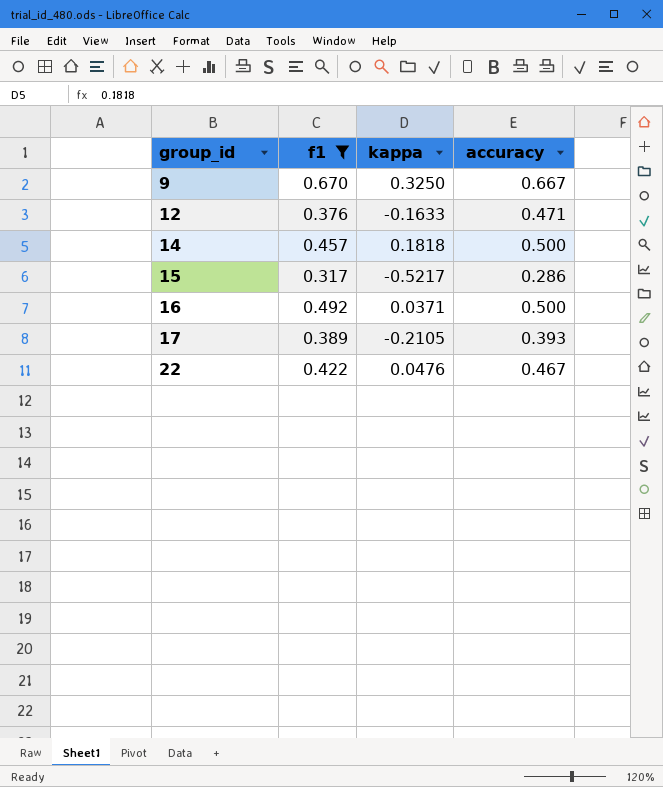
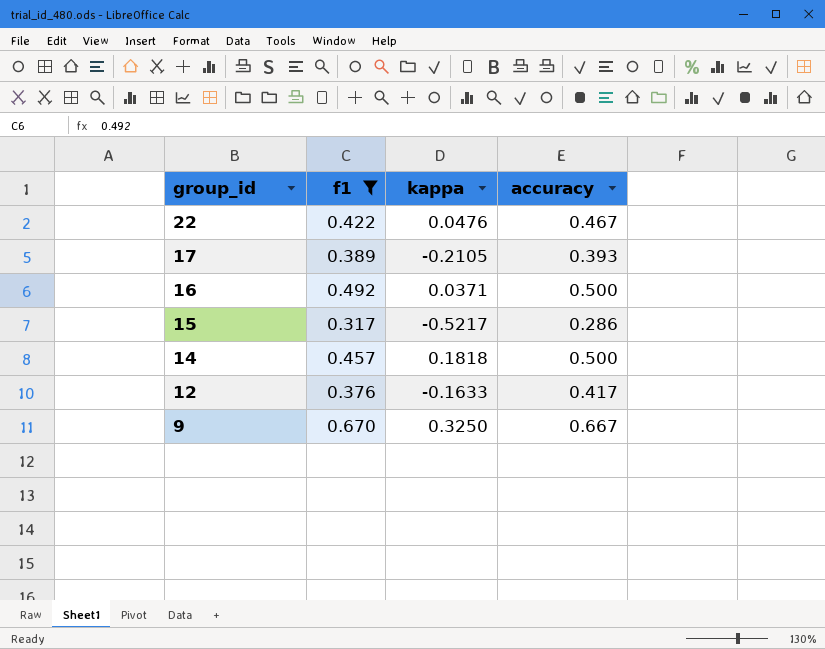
row order: group_id ascending -> group_id descending
12 | accuracy: 0.471 -> 0.417

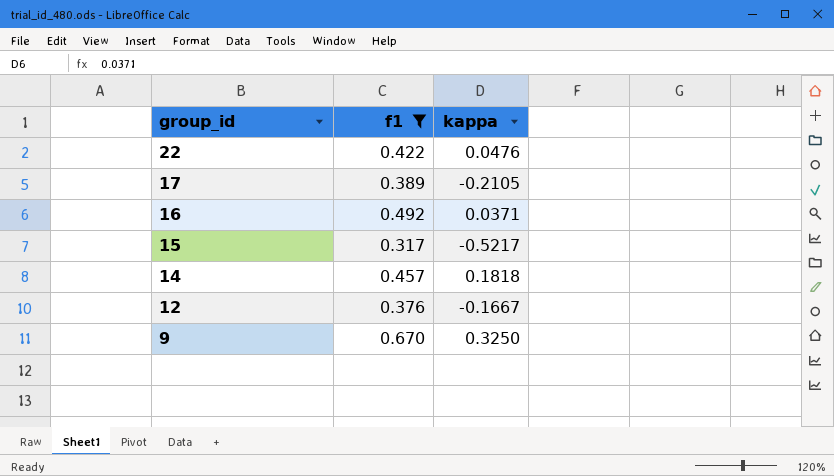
column accuracy | position: 4 -> none
12 | kappa: -0.1633 -> -0.1667

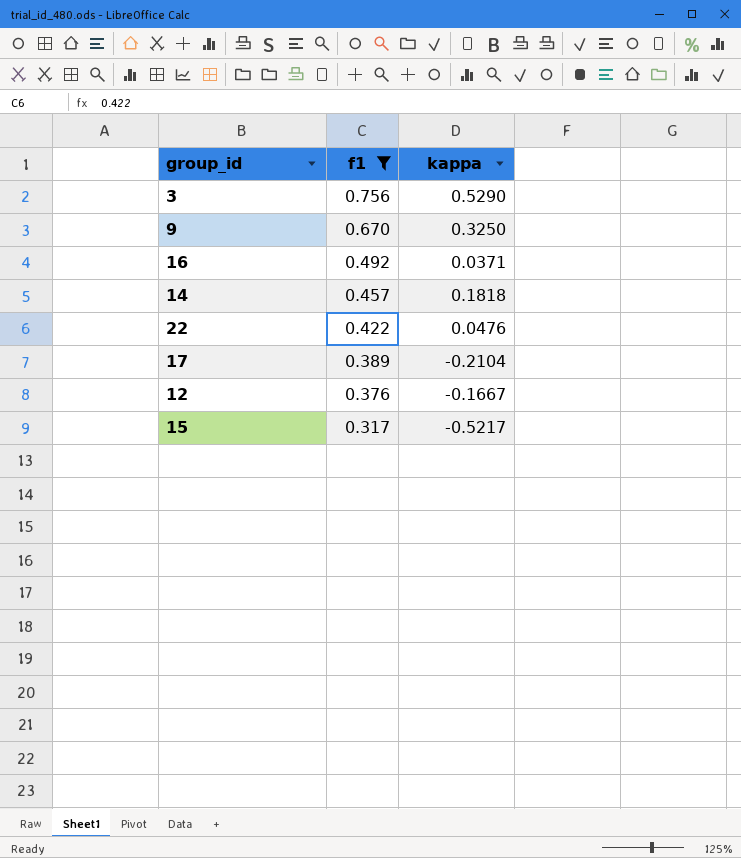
row order: group_id descending -> f1 descending
row 3: none -> 0.756 | 0.5290
17 | kappa: -0.2105 -> -0.2104

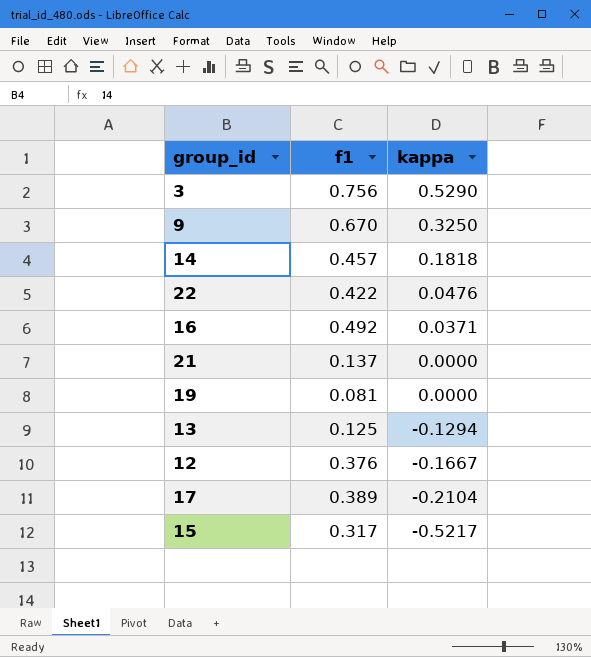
filter: f1 >= 0.317 -> none
row order: f1 descending -> kappa descending

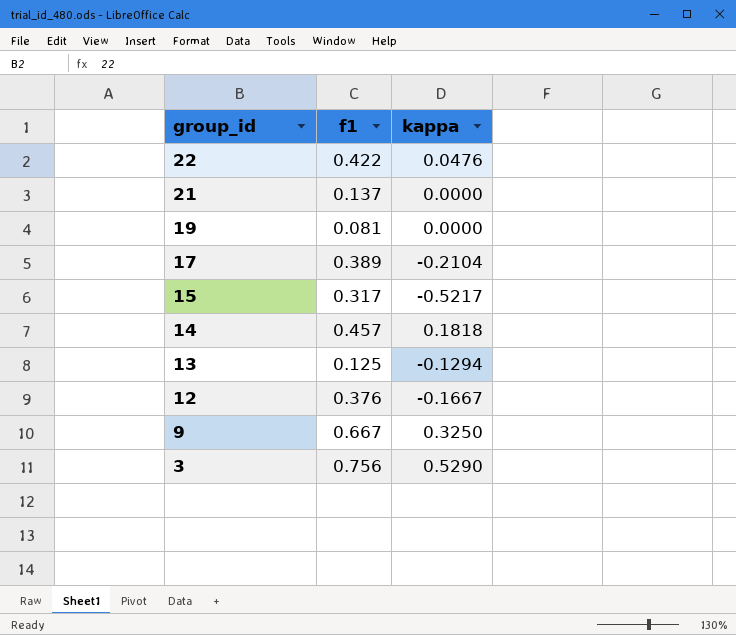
row order: kappa descending -> group_id descending
row 16: 0.492 | 0.0371 -> none
9 | f1: 0.670 -> 0.667

